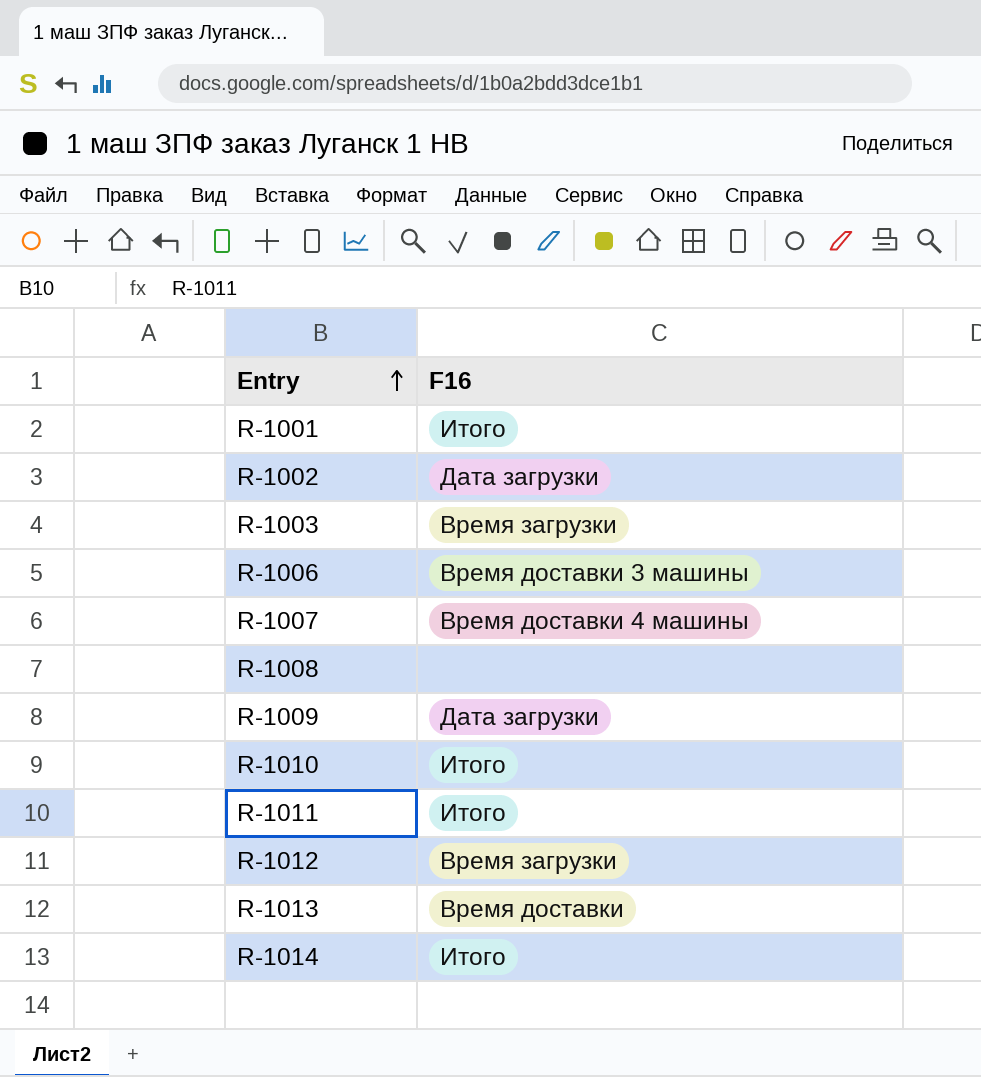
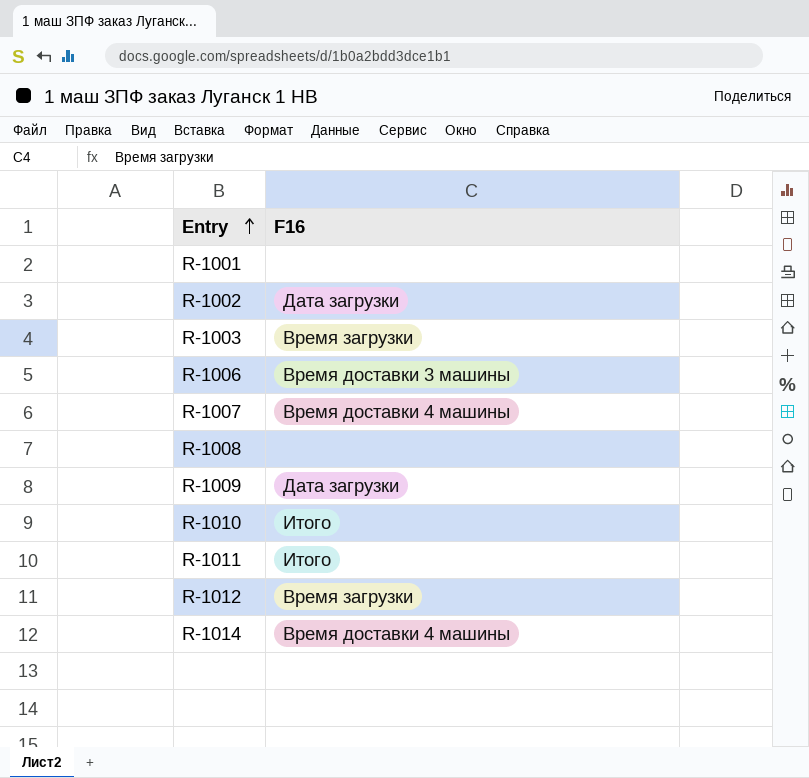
row R-1013: Время доставки -> none
R-1001 | F16: Итого -> none
R-1014 | F16: Итого -> Время доставки 4 машины

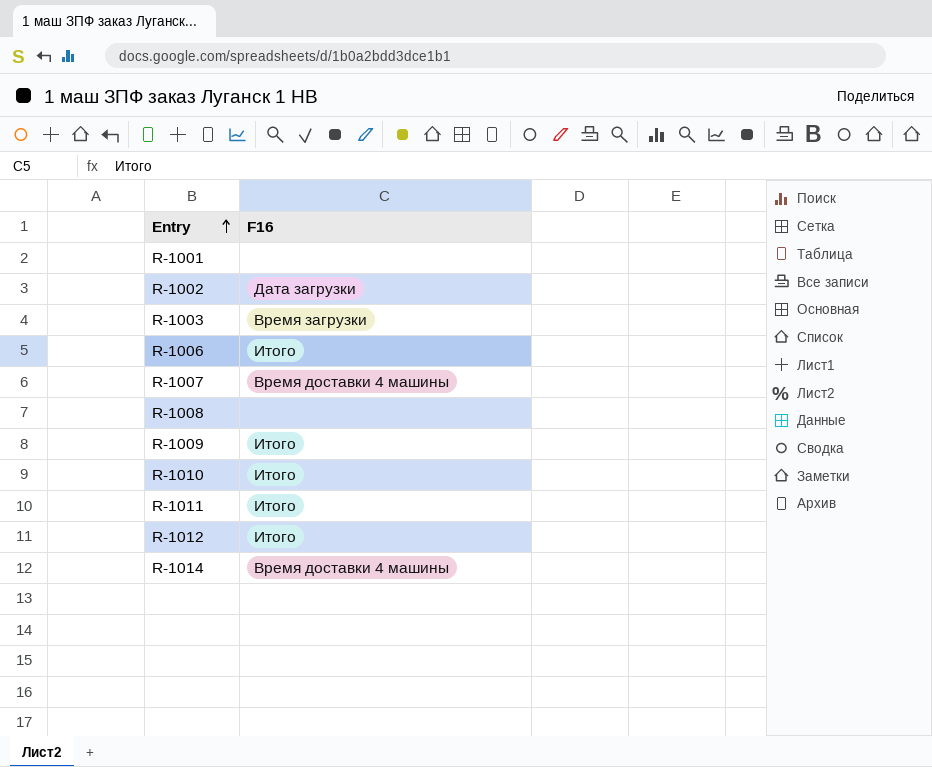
R-1006 | F16: Время доставки 3 машины -> Итого
R-1009 | F16: Дата загрузки -> Итого
R-1012 | F16: Время загрузки -> Итого

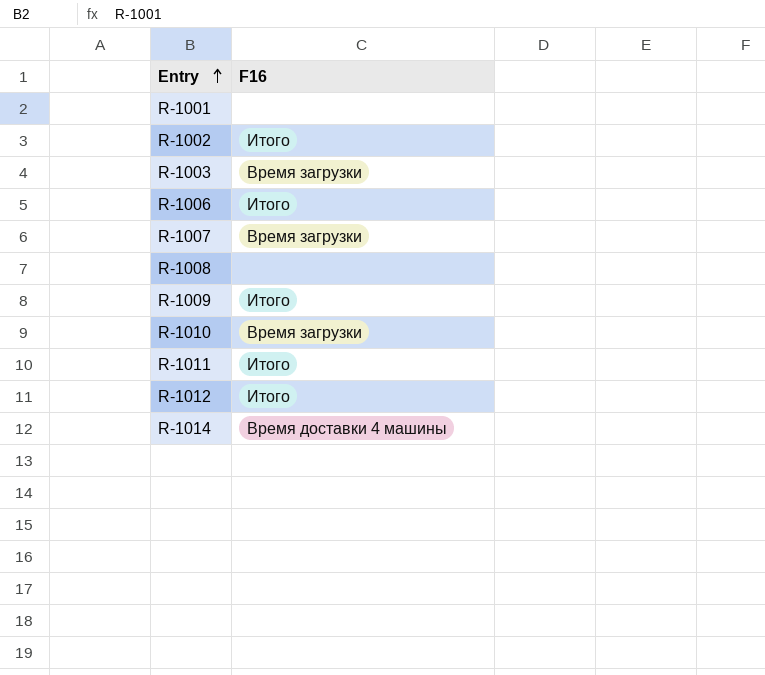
R-1002 | F16: Дата загрузки -> Итого
R-1007 | F16: Время доставки 4 машины -> Время загрузки
R-1010 | F16: Итого -> Время загрузки

